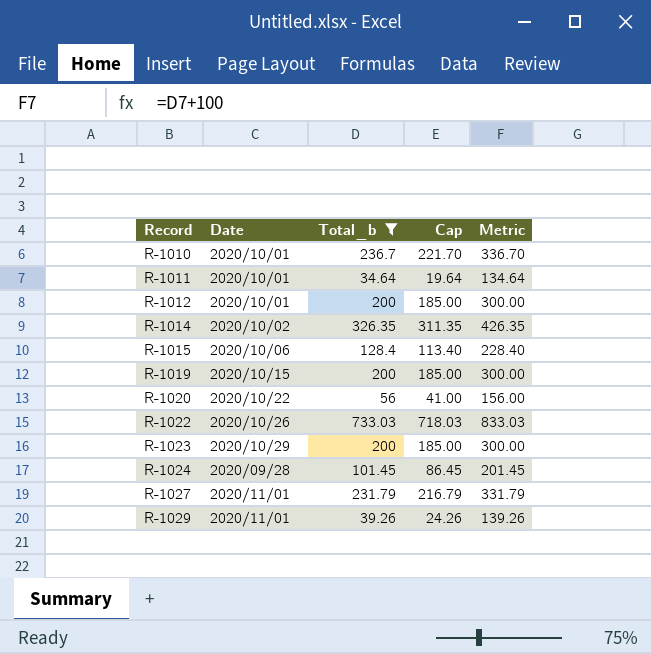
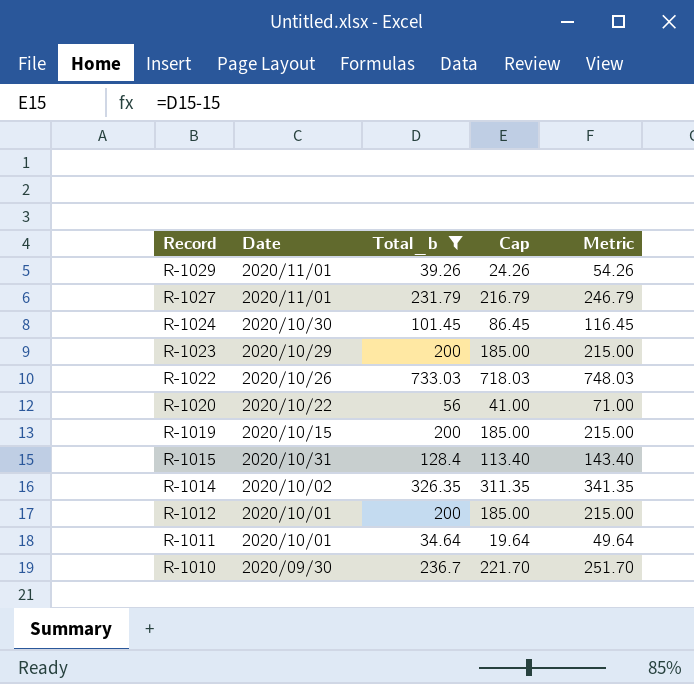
row order: Record ascending -> Record descending
column Metric | formula: [Total_b] + 100 -> [Total_b] + 15
R-1024 | Date: 2020/09/28 -> 2020/10/30
R-1015 | Date: 2020/10/06 -> 2020/10/31
R-1010 | Date: 2020/10/01 -> 2020/09/30

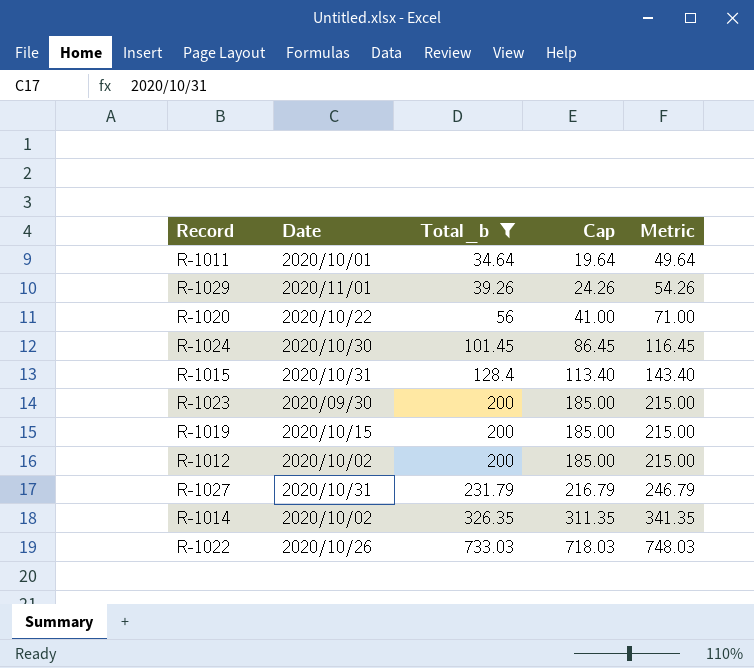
row order: Record descending -> Total_b ascending
row R-1010: 2020/09/30 | 236.7 | 221.70 | 251.70 -> none
R-1023 | Date: 2020/10/29 -> 2020/09/30
R-1012 | Date: 2020/10/01 -> 2020/10/02
R-1027 | Date: 2020/11/01 -> 2020/10/31

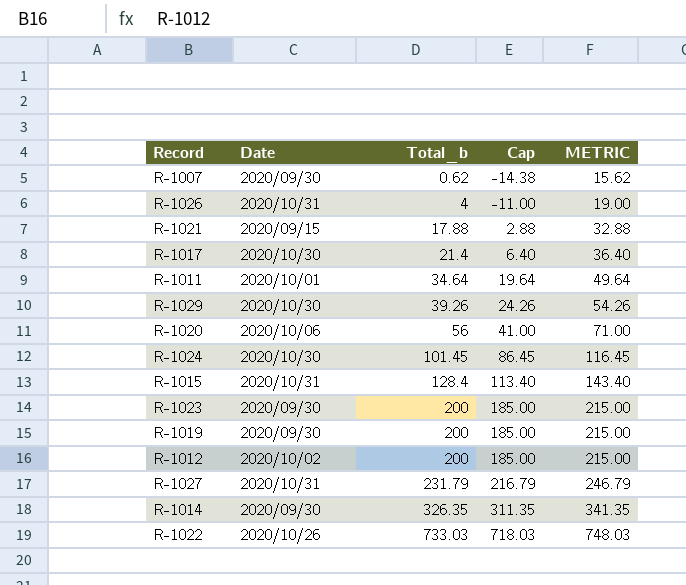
filter: Total_b >= 34.64 -> none
column name: Metric -> METRIC
R-1029 | Date: 2020/11/01 -> 2020/10/30
R-1020 | Date: 2020/10/22 -> 2020/10/06
R-1019 | Date: 2020/10/15 -> 2020/09/30
R-1014 | Date: 2020/10/02 -> 2020/09/30

